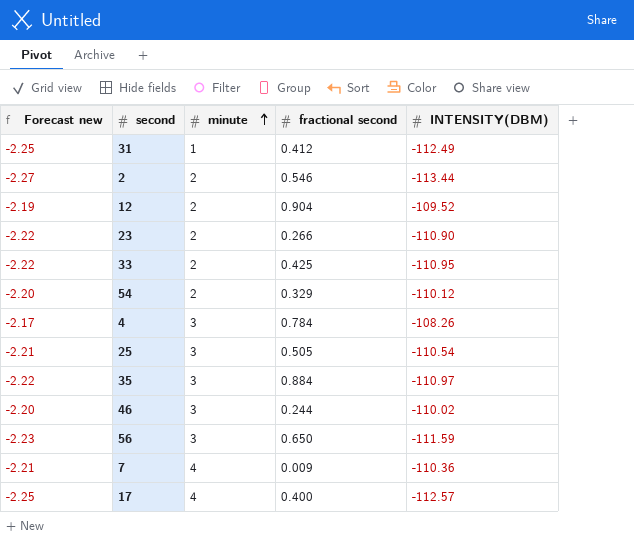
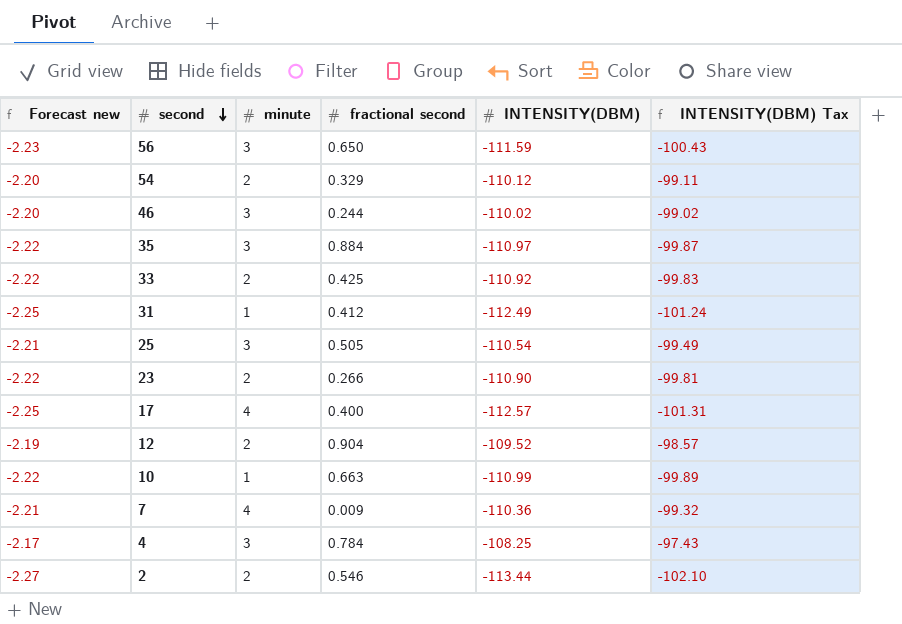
row order: minute ascending -> second descending
column INTENSITY(DBM) Tax | formula: none -> [INTENSITY(DBM)] * 0.9
33 | INTENSITY(DBM): -110.95 -> -110.92
row 10: none -> -2.22 | 1 | 0.663 | -110.99 | -99.89
4 | INTENSITY(DBM): -108.26 -> -108.25

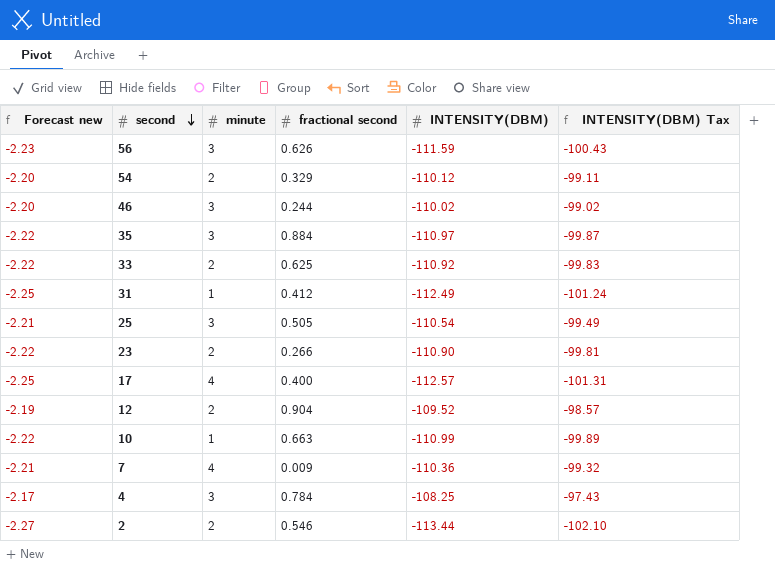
56 | fractional second: 0.650 -> 0.626
33 | fractional second: 0.425 -> 0.625

